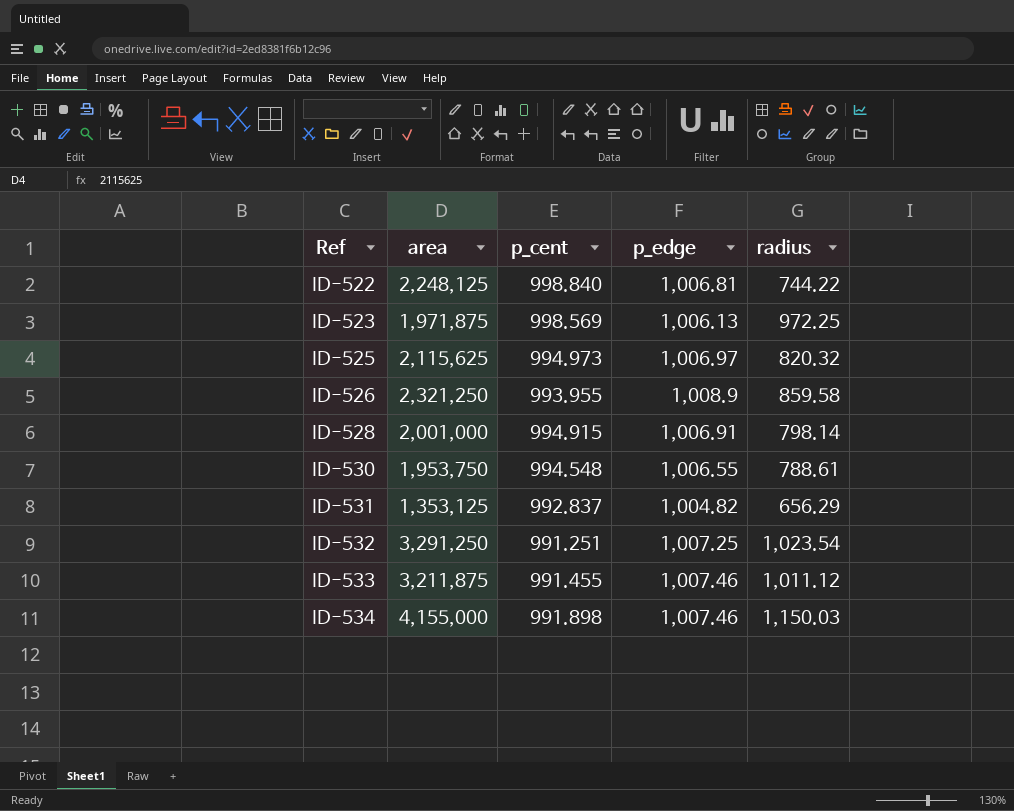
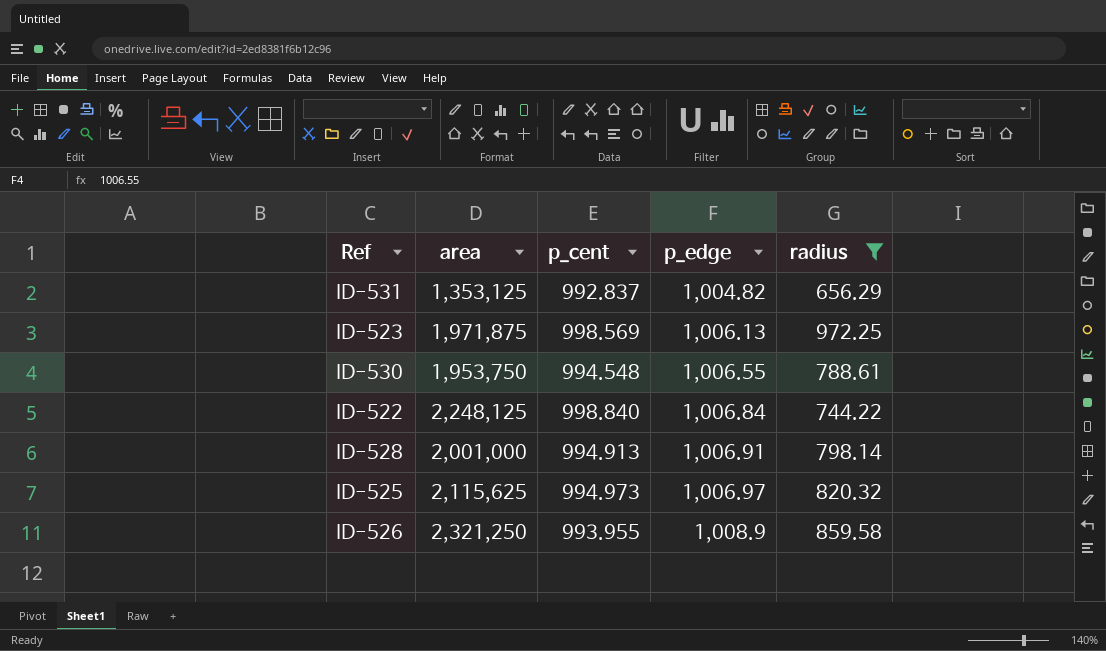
filter: none -> radius <= 972.25
row order: Ref ascending -> p_edge ascending
ID-522 | p_edge: 1,006.81 -> 1,006.84
ID-528 | p_cent: 994.915 -> 994.913

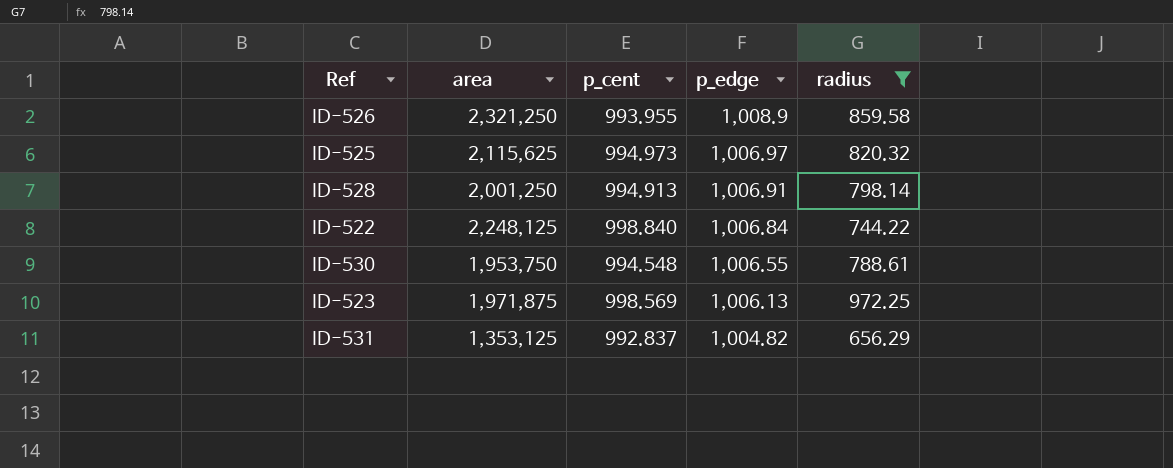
row order: p_edge ascending -> p_edge descending
ID-528 | area: 2,001,000 -> 2,001,250

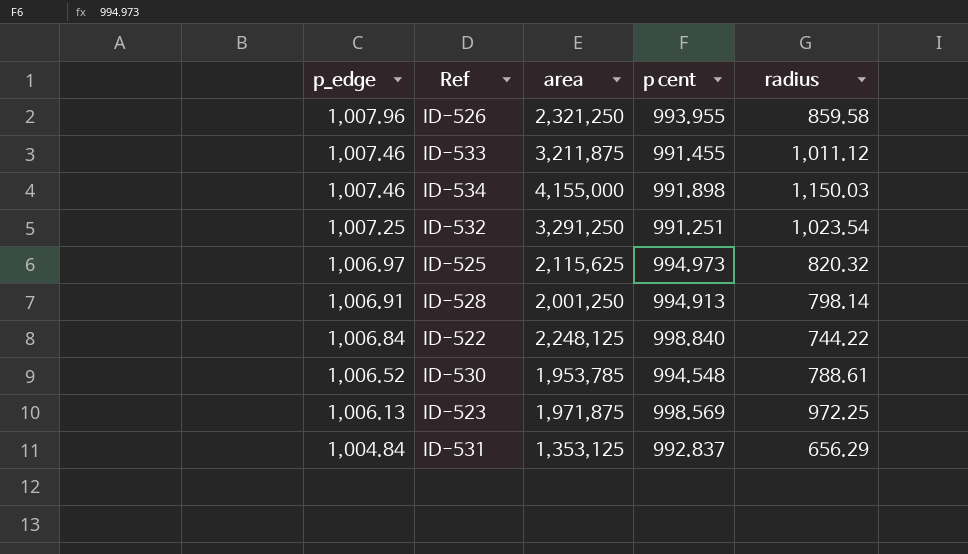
filter: radius <= 972.25 -> none
column p_edge | position: 4 -> 1
column name: p_cent -> p cent
ID-526 | p_edge: 1,008.9 -> 1,007.96
ID-530 | p_edge: 1,006.55 -> 1,006.52
ID-530 | area: 1,953,750 -> 1,953,785
ID-531 | p_edge: 1,004.82 -> 1,004.84

